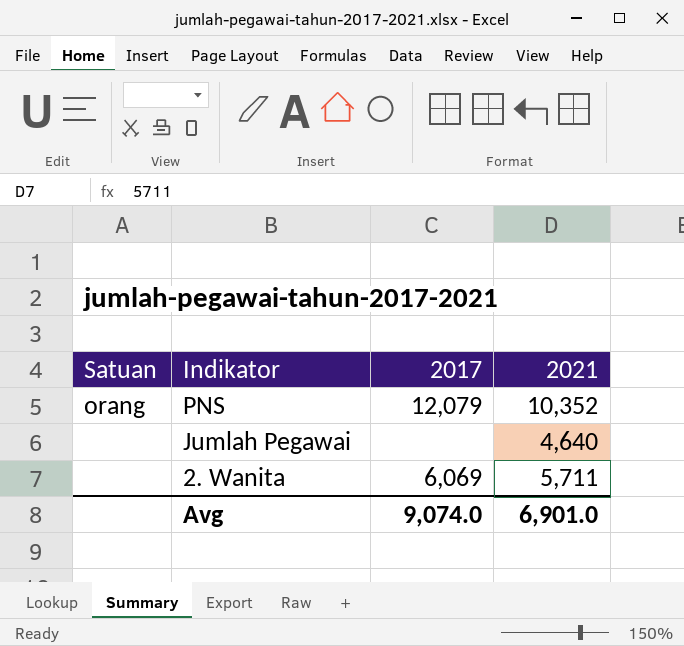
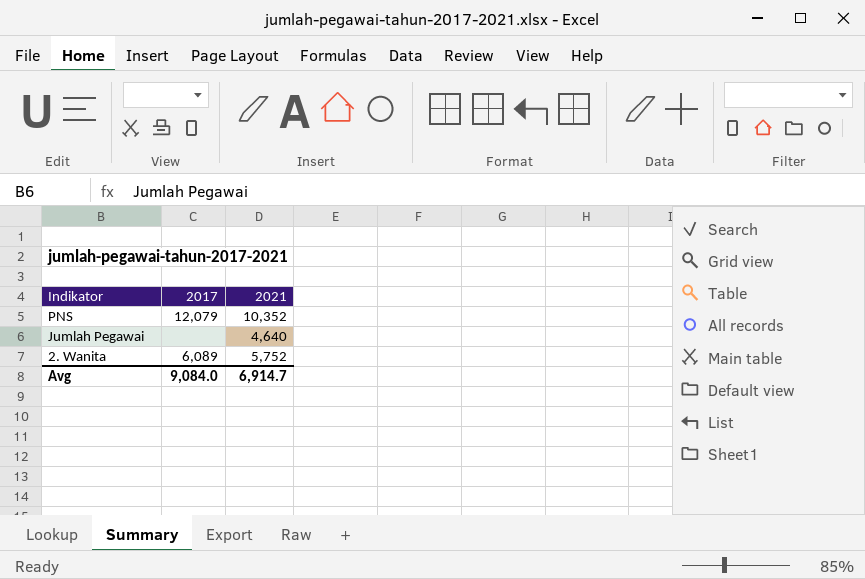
column Satuan | position: 1 -> none
2. Wanita | 2017: 6,069 -> 6,089
2. Wanita | 2021: 5,711 -> 5,752
Avg | 2017: 9,074.0 -> 9,084.0
Avg | 2021: 6,901.0 -> 6,914.7

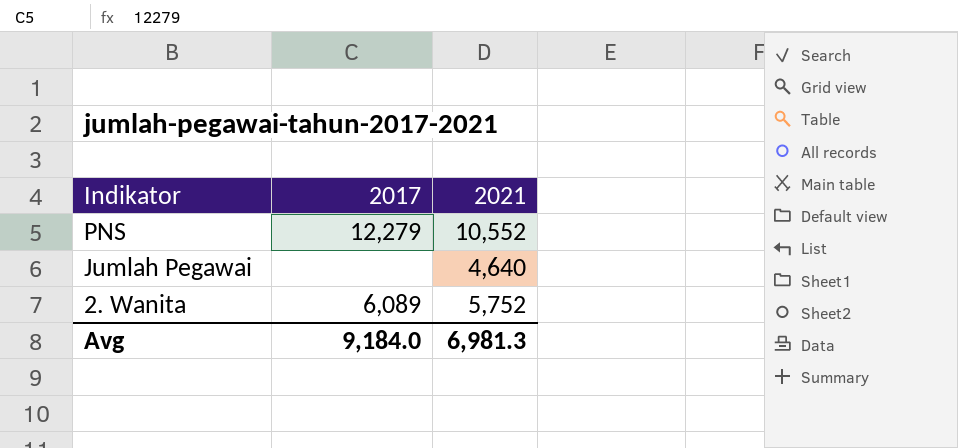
PNS | 2017: 12,079 -> 12,279
PNS | 2021: 10,352 -> 10,552
Avg | 2017: 9,084.0 -> 9,184.0
Avg | 2021: 6,914.7 -> 6,981.3

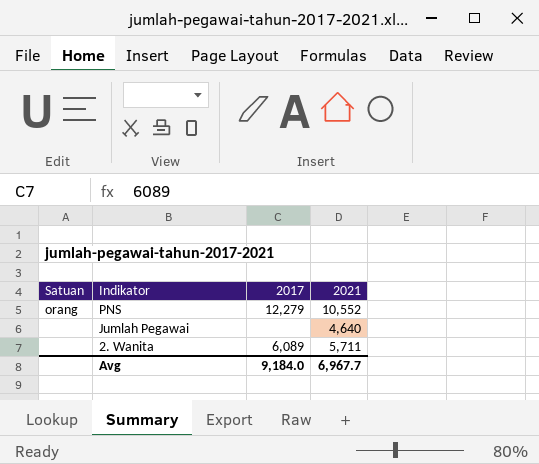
column Satuan | position: none -> 1
2. Wanita | 2021: 5,752 -> 5,711
Avg | 2021: 6,981.3 -> 6,967.7

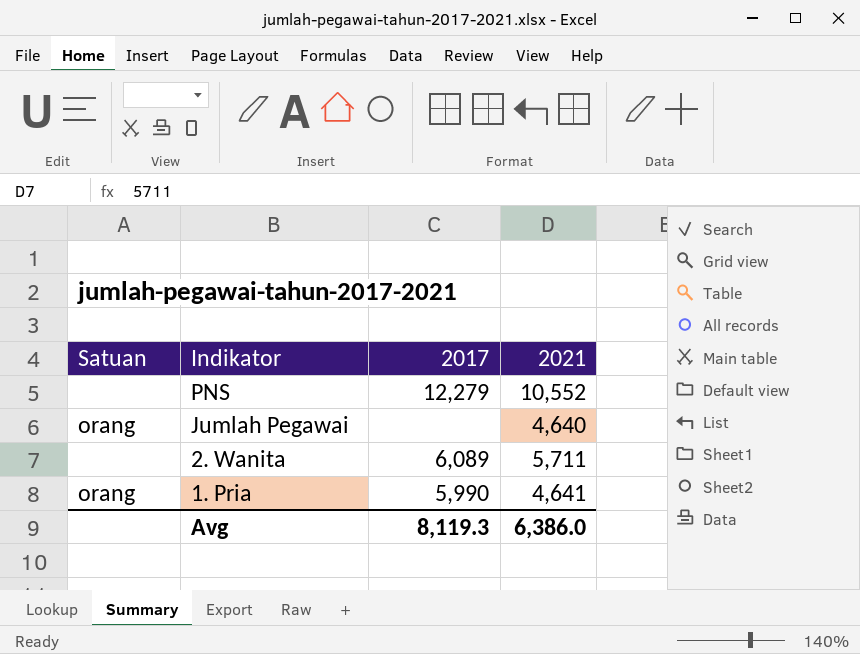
PNS | Satuan: orang -> none
Jumlah Pegawai | Satuan: none -> orang
row 1. Pria: none -> orang | 5,990 | 4,641
Avg | 2017: 9,184.0 -> 8,119.3
Avg | 2021: 6,967.7 -> 6,386.0

